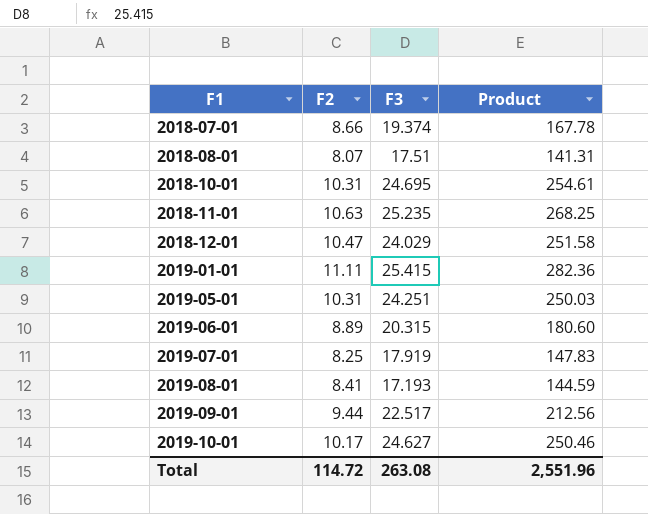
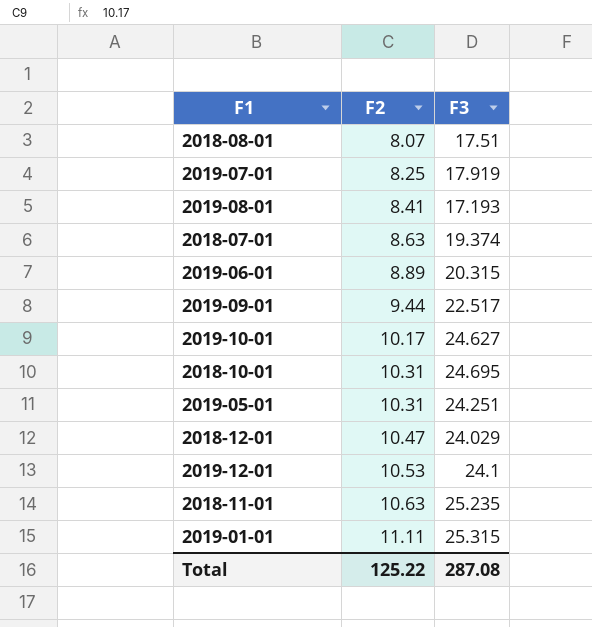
row order: F1 ascending -> F2 ascending
column Product | formula: [F2] * [F3] -> none
2018-07-01 | F2: 8.66 -> 8.63
row 2019-12-01: none -> 10.53 | 24.1
2019-01-01 | F3: 25.415 -> 25.315
Total | F2: 114.72 -> 125.22
Total | F3: 263.08 -> 287.08

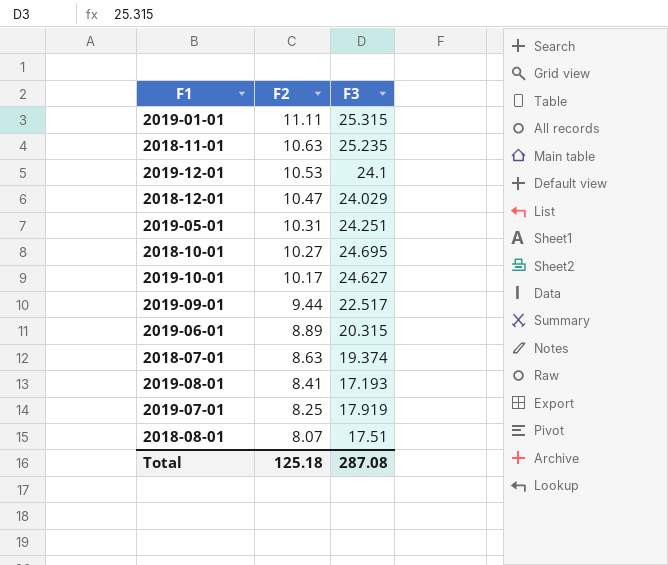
row order: F2 ascending -> F2 descending
2018-10-01 | F2: 10.31 -> 10.27
Total | F2: 125.22 -> 125.18

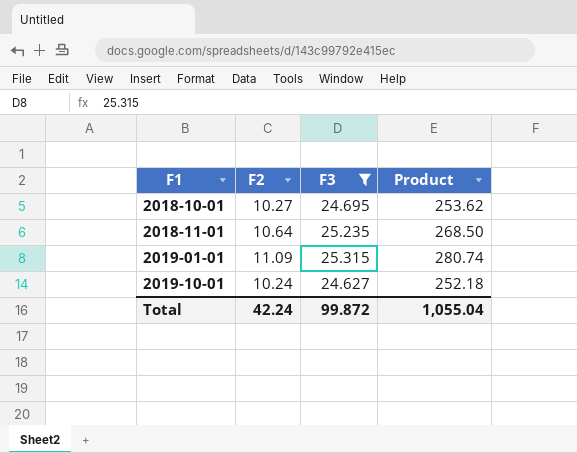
filter: none -> F3 >= 24.627
row order: F2 descending -> F1 ascending
column Product | formula: none -> [F2] * [F3]
2018-11-01 | F2: 10.63 -> 10.64
2019-01-01 | F2: 11.11 -> 11.09
2019-10-01 | F2: 10.17 -> 10.24
Total | F2: 125.18 -> 42.24
Total | F3: 287.08 -> 99.872

